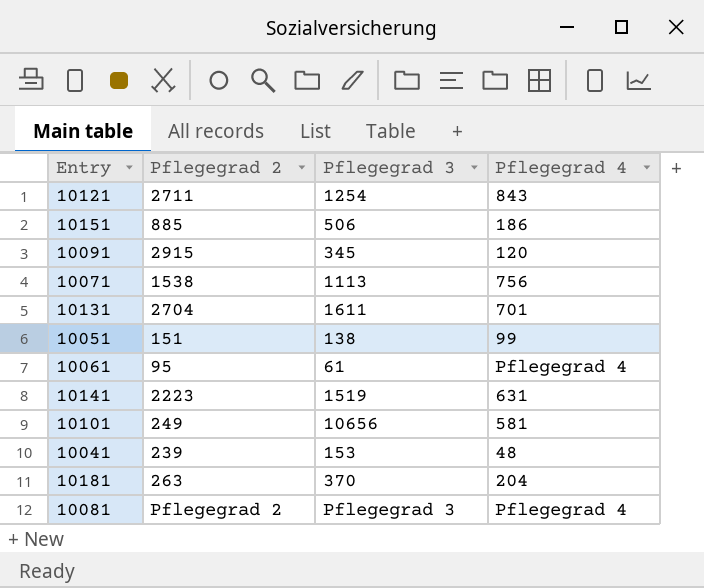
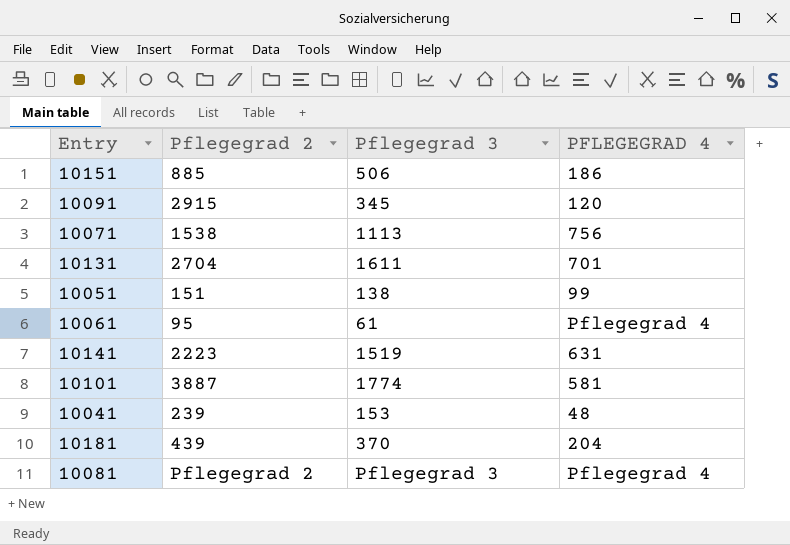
column name: Pflegegrad 4 -> PFLEGEGRAD 4
row 10121: 2711 | 1254 | 843 -> none
10101 | Pflegegrad 2: 249 -> 3887
10101 | Pflegegrad 3: 10656 -> 1774
10181 | Pflegegrad 2: 263 -> 439

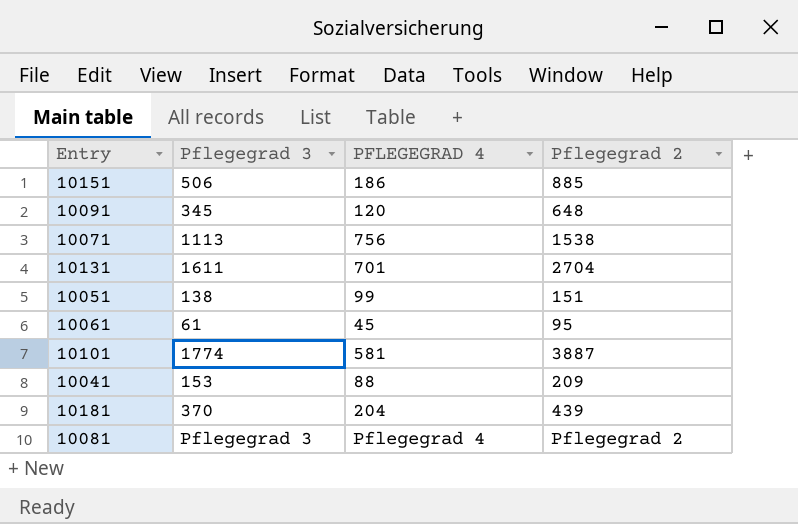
column Pflegegrad 2 | position: 2 -> 4
row 10141: 2223 | 1519 | 631 -> none
10091 | Pflegegrad 2: 2915 -> 648
10061 | PFLEGEGRAD 4: Pflegegrad 4 -> 45
10041 | PFLEGEGRAD 4: 48 -> 88
10041 | Pflegegrad 2: 239 -> 209

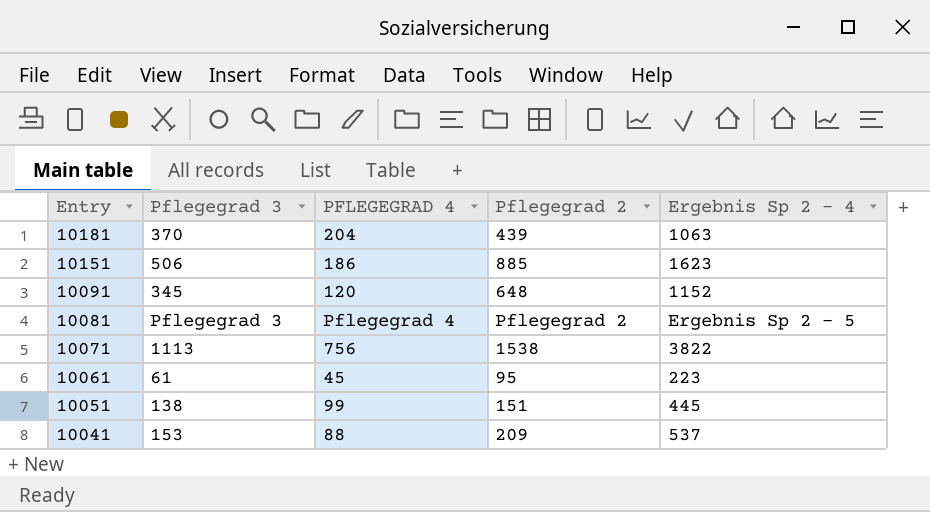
row order: none -> Entry descending
column Ergebnis Sp 2 - 4 | position: none -> 5
row 10131: 1611 | 701 | 2704 -> none
row 10101: 1774 | 581 | 3887 -> none

